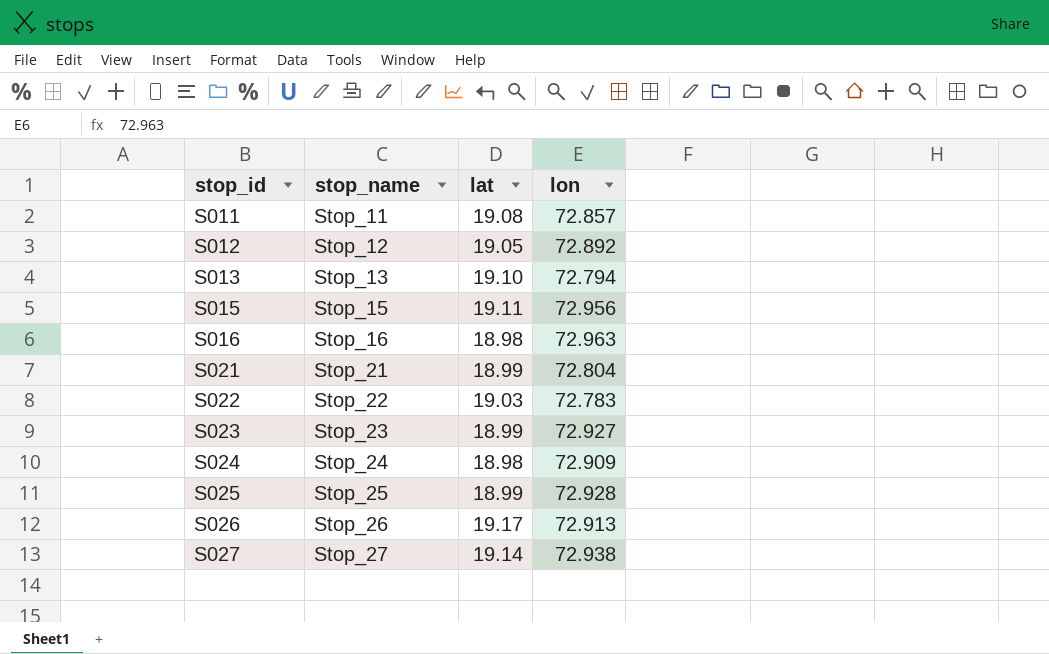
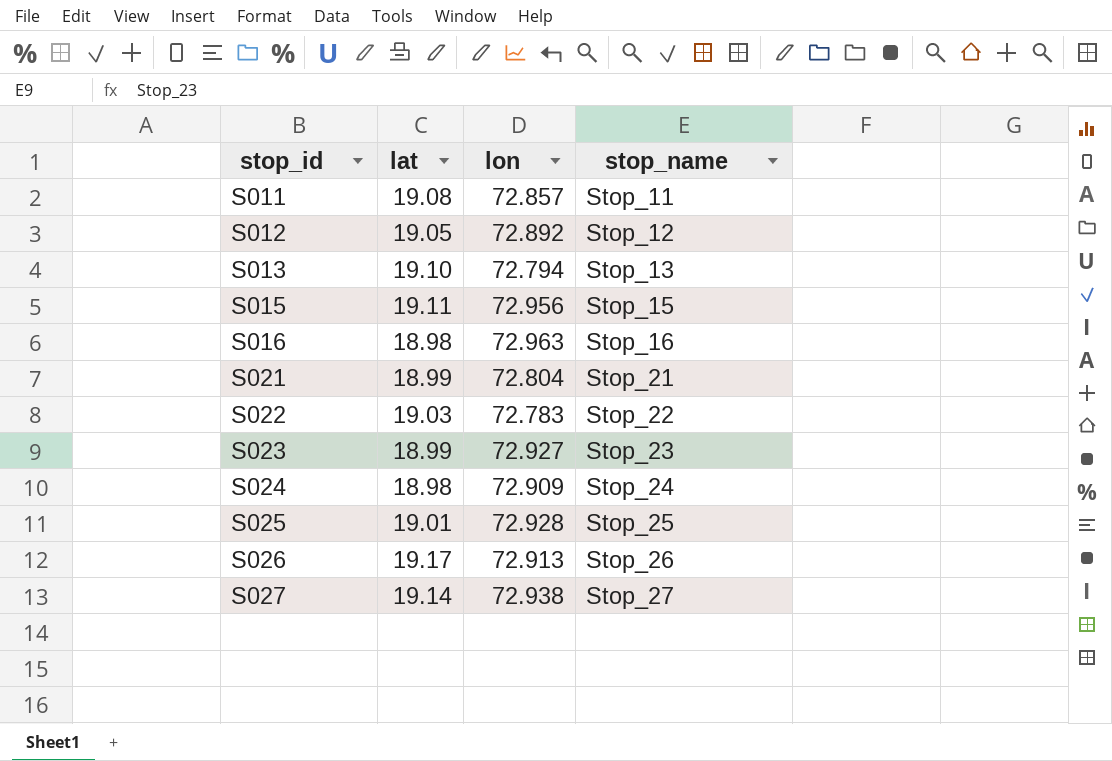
column stop_name | position: 2 -> 4
S025 | lat: 18.99 -> 19.01

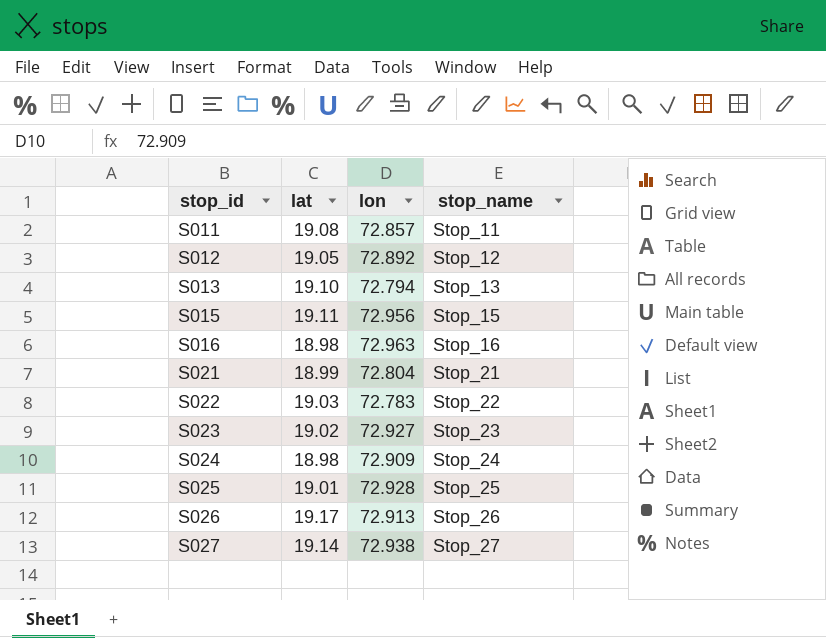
S023 | lat: 18.99 -> 19.02

